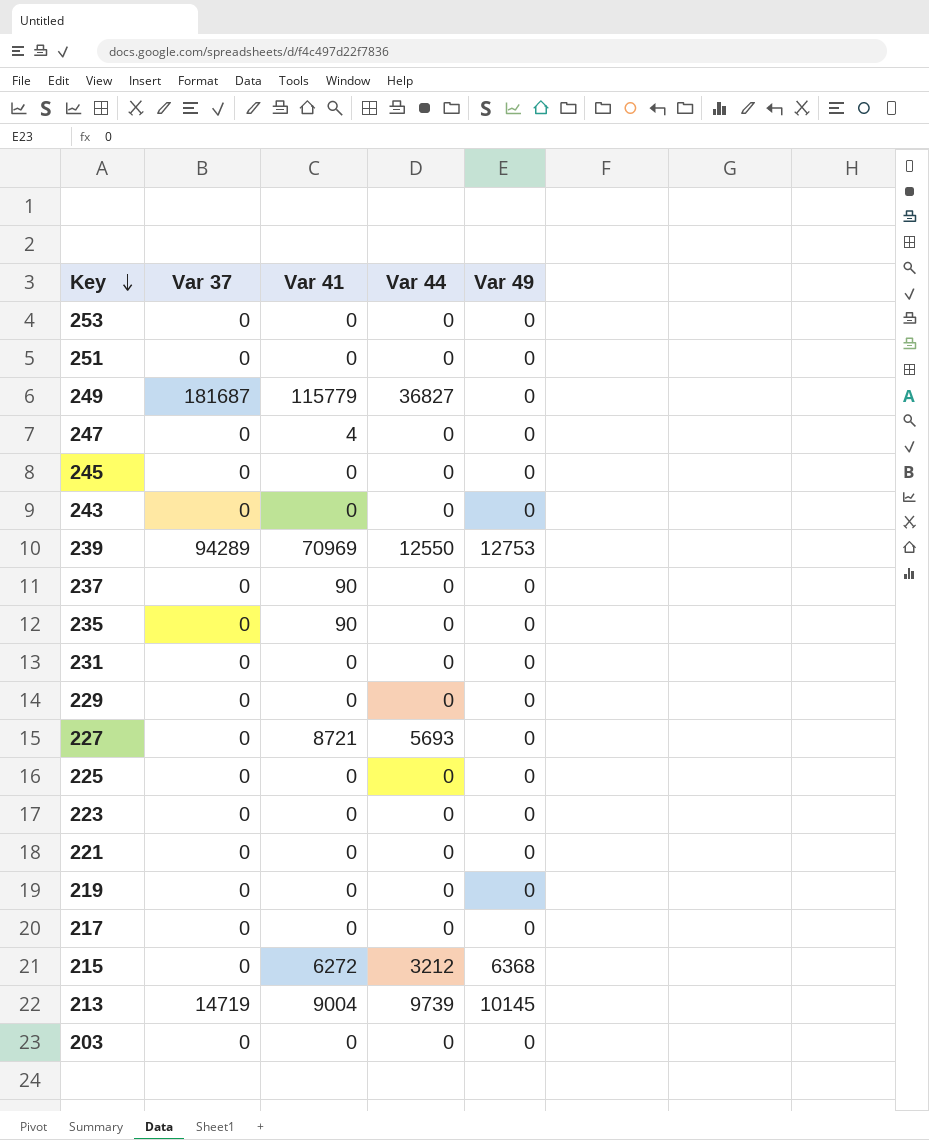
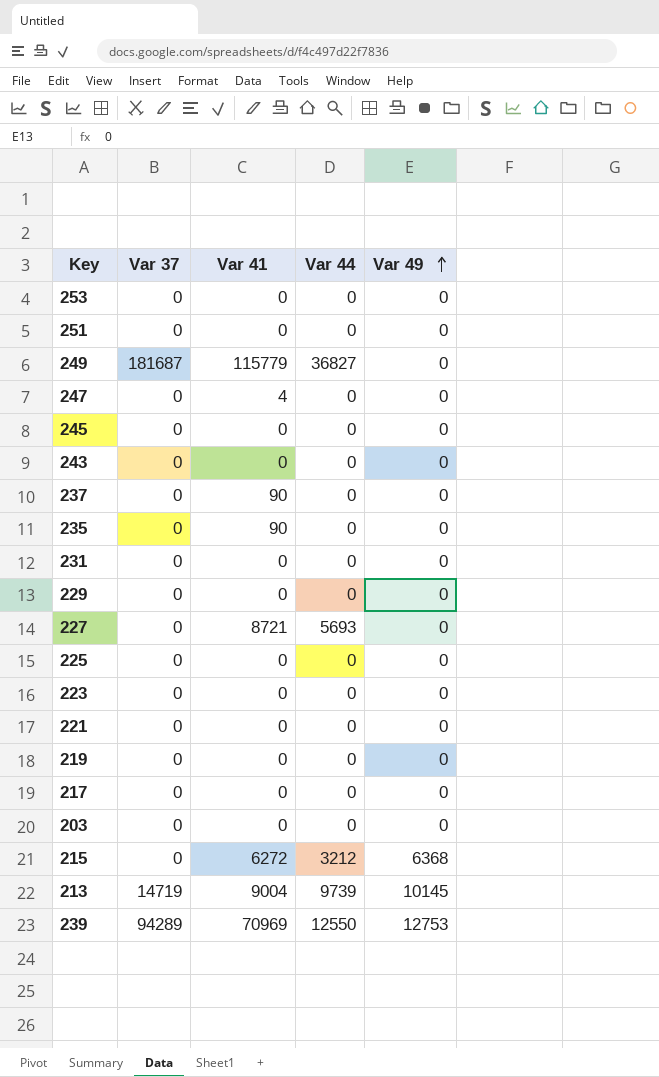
row order: Key descending -> Var 49 ascending

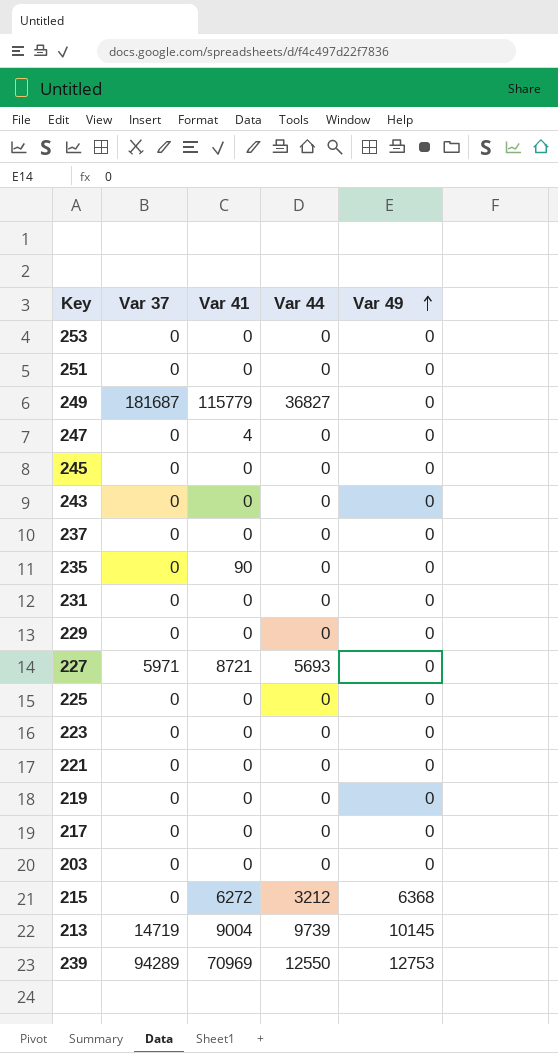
237 | Var 41: 90 -> 0
227 | Var 37: 0 -> 5971

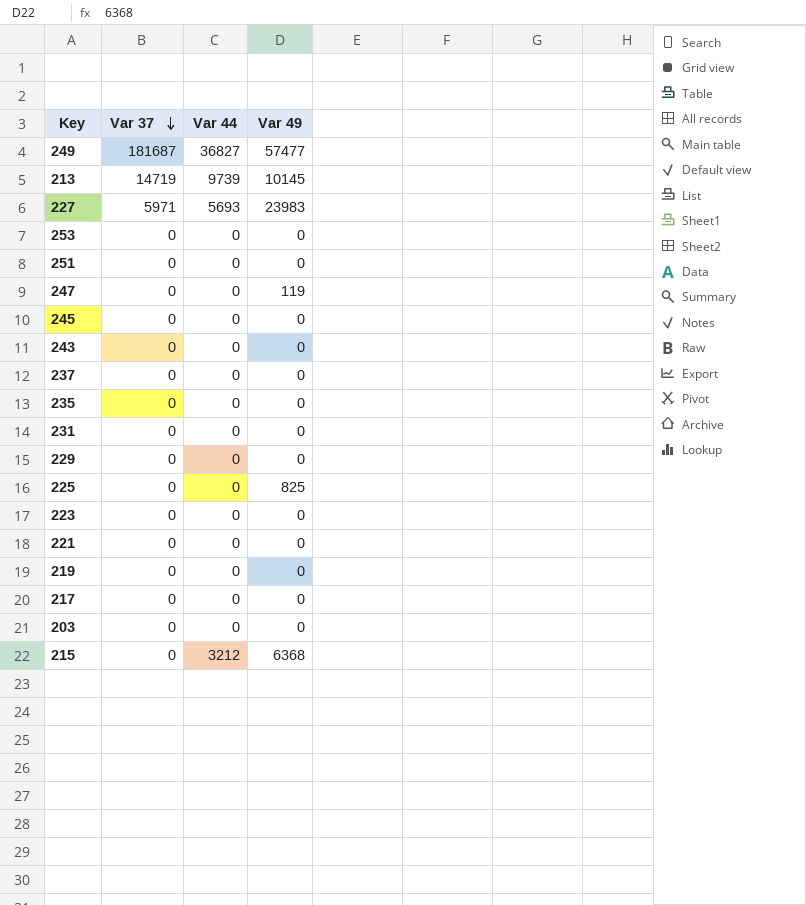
row order: Var 49 ascending -> Var 37 descending
column Var 41 | position: 3 -> none
row 239: 94289 | 70969 | 12550 | 12753 -> none
249 | Var 49: 0 -> 57477
227 | Var 49: 0 -> 23983
247 | Var 49: 0 -> 119
225 | Var 49: 0 -> 825

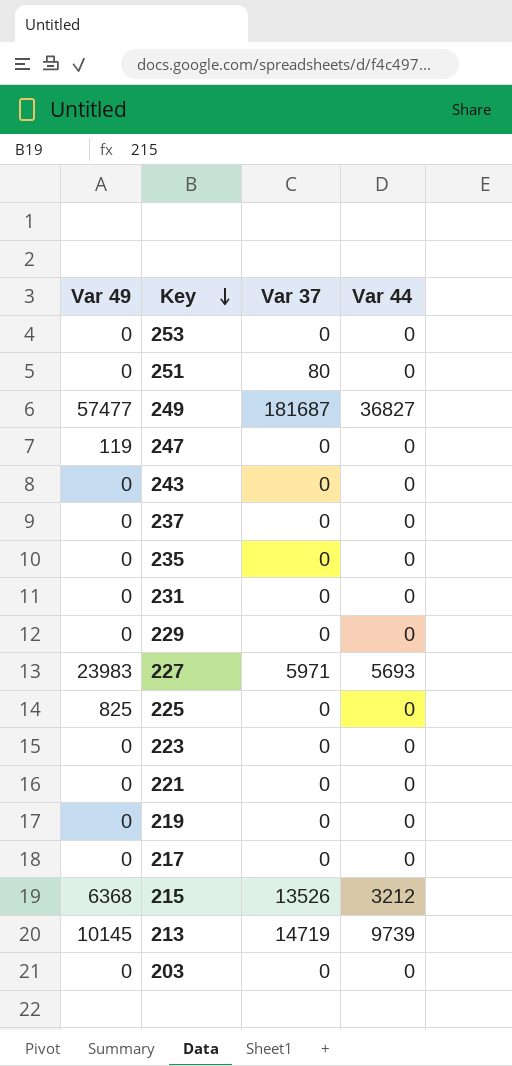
row order: Var 37 descending -> Key descending
column Var 49 | position: 4 -> 1
row 245: 0 | 0 | 0 -> none
251 | Var 37: 0 -> 80
215 | Var 37: 0 -> 13526

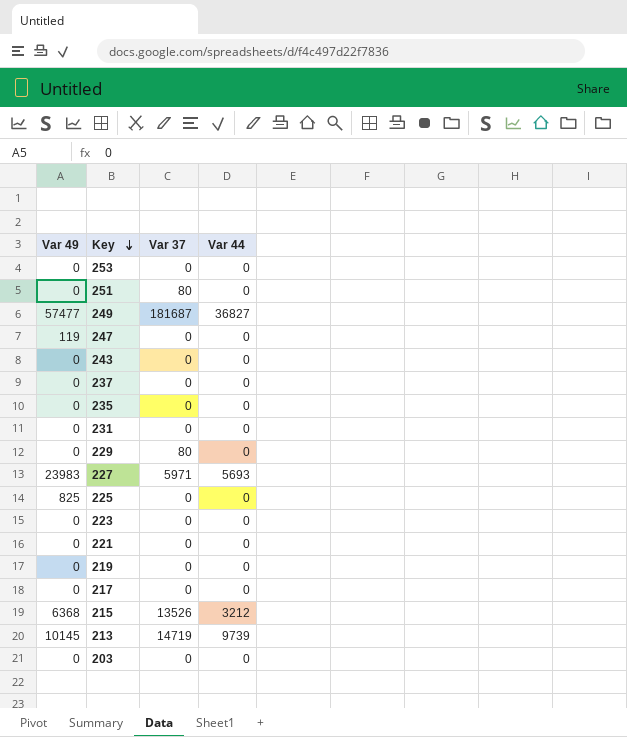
229 | Var 37: 0 -> 80

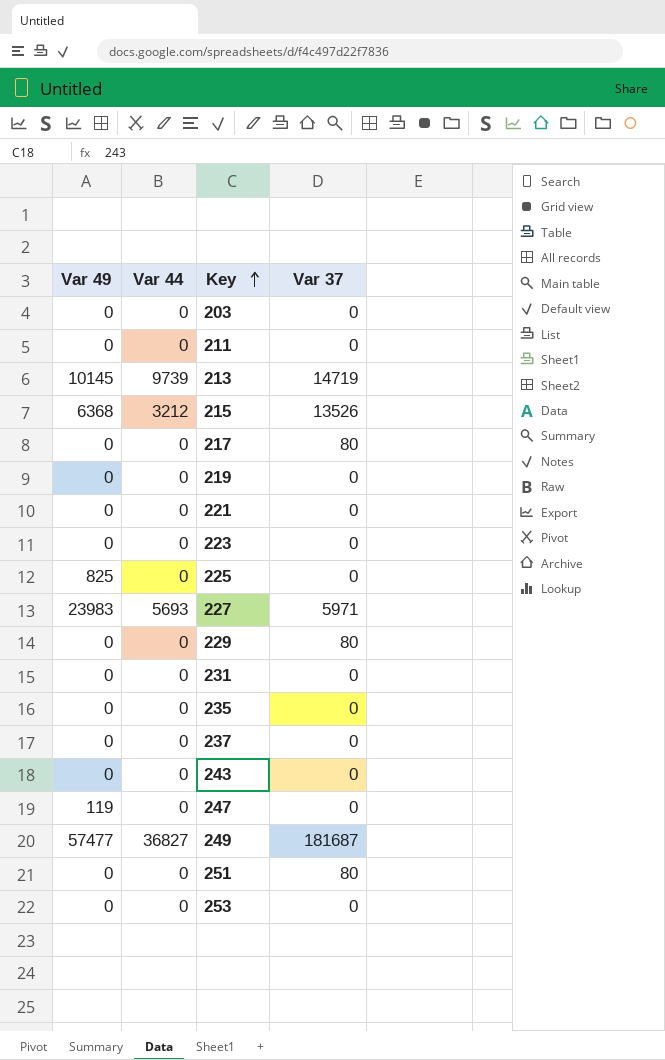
row order: Key descending -> Key ascending
column Var 44 | position: 4 -> 2
row 211: none -> 0 | 0 | 0
217 | Var 37: 0 -> 80

